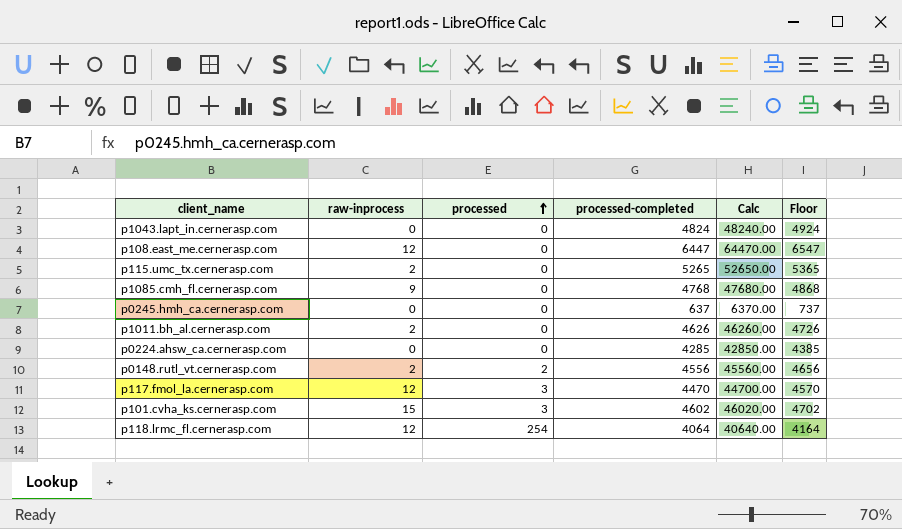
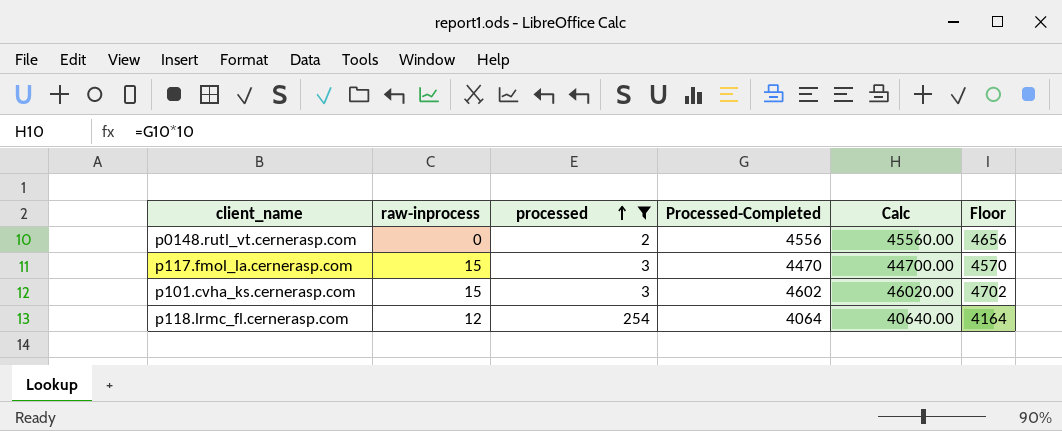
filter: none -> processed != 0
column name: processed-completed -> Processed-Completed
p0148.rutl_vt.cernerasp.com | raw-inprocess: 2 -> 0
p117.fmol_la.cernerasp.com | raw-inprocess: 12 -> 15

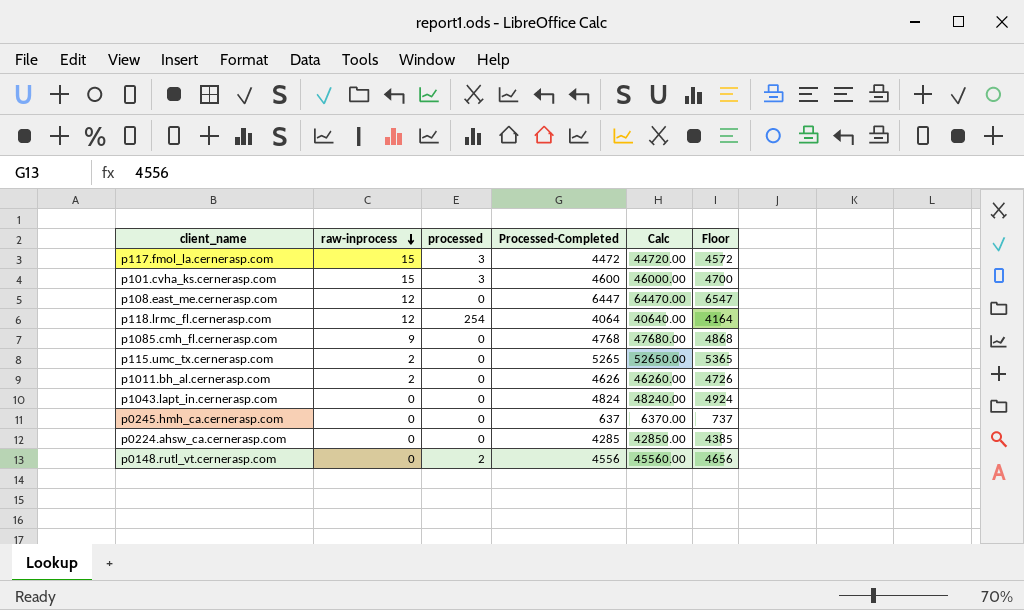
filter: processed != 0 -> none
row order: processed ascending -> raw-inprocess descending
p117.fmol_la.cernerasp.com | Processed-Completed: 4470 -> 4472
p117.fmol_la.cernerasp.com | Calc: 44700.00 -> 44720.00
p117.fmol_la.cernerasp.com | Floor: 4570 -> 4572
p101.cvha_ks.cernerasp.com | Processed-Completed: 4602 -> 4600
p101.cvha_ks.cernerasp.com | Calc: 46020.00 -> 46000.00
p101.cvha_ks.cernerasp.com | Floor: 4702 -> 4700

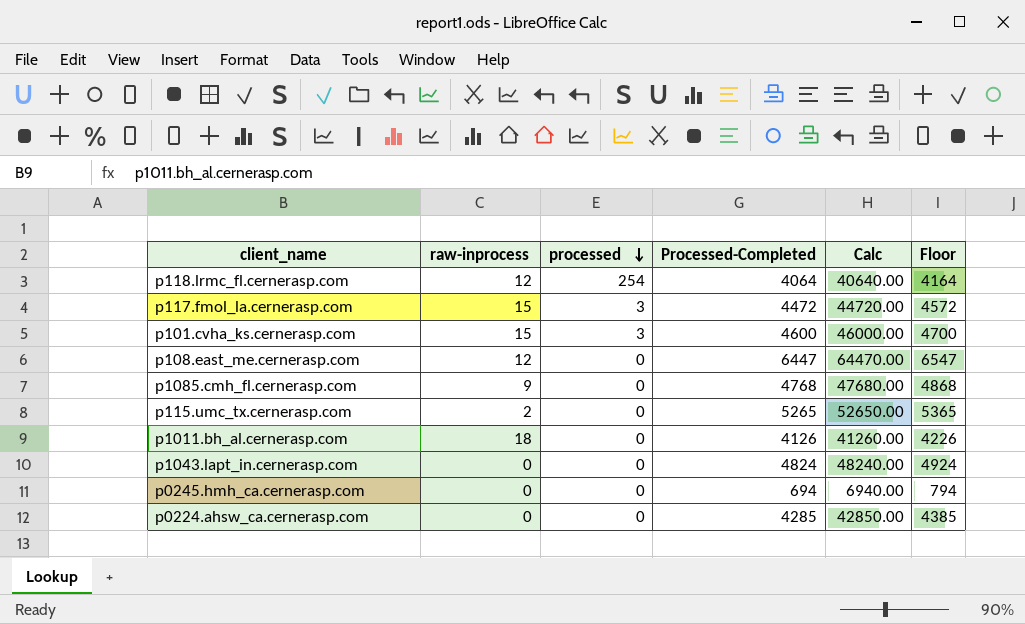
row order: raw-inprocess descending -> processed descending
row p0148.rutl_vt.cernerasp.com: 0 | 2 | 4556 | 45560.00 | 4656 -> none
p1011.bh_al.cernerasp.com | raw-inprocess: 2 -> 18
p1011.bh_al.cernerasp.com | Processed-Completed: 4626 -> 4126
p1011.bh_al.cernerasp.com | Calc: 46260.00 -> 41260.00
p1011.bh_al.cernerasp.com | Floor: 4726 -> 4226
p0245.hmh_ca.cernerasp.com | Processed-Completed: 637 -> 694
p0245.hmh_ca.cernerasp.com | Calc: 6370.00 -> 6940.00
p0245.hmh_ca.cernerasp.com | Floor: 737 -> 794

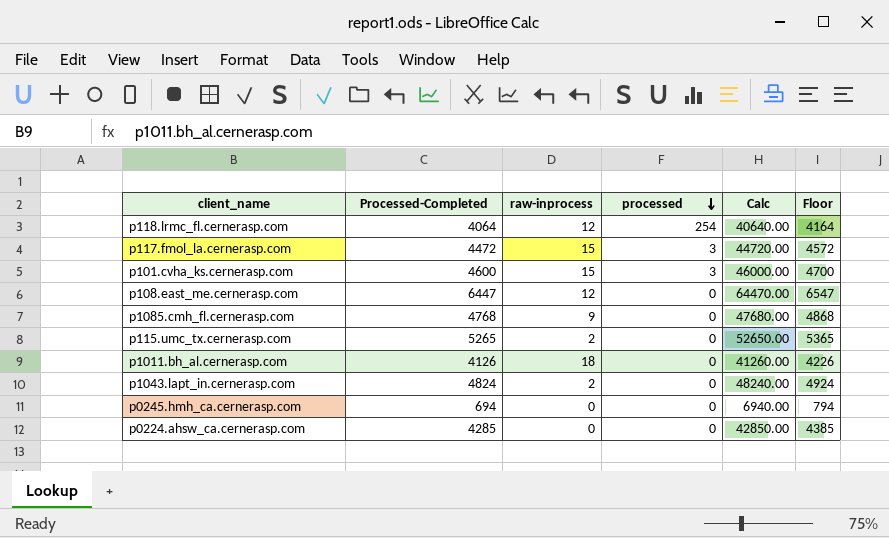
column Processed-Completed | position: 4 -> 2
p1043.lapt_in.cernerasp.com | raw-inprocess: 0 -> 2

